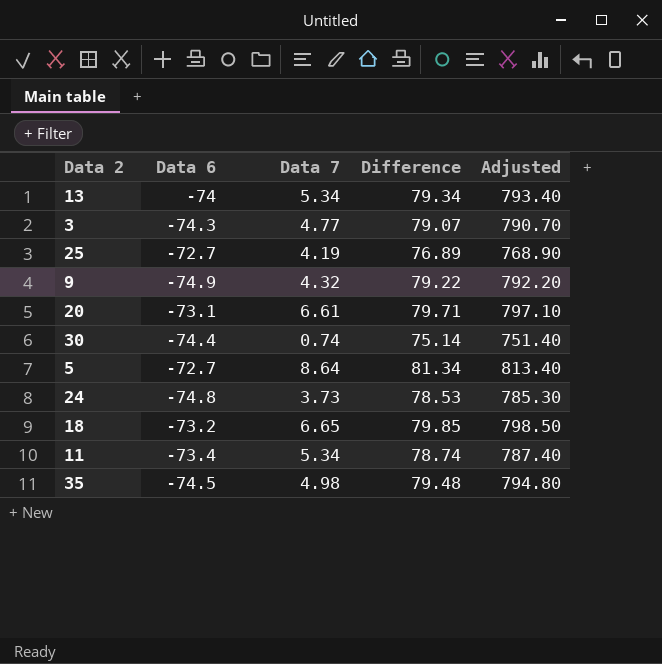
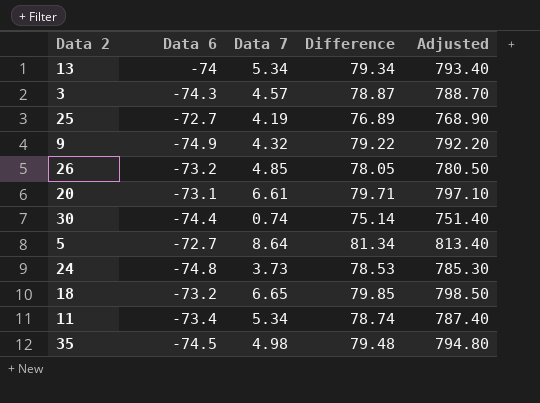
3 | Data 7: 4.77 -> 4.57
3 | Difference: 79.07 -> 78.87
3 | Adjusted: 790.70 -> 788.70
row 26: none -> -73.2 | 4.85 | 78.05 | 780.50

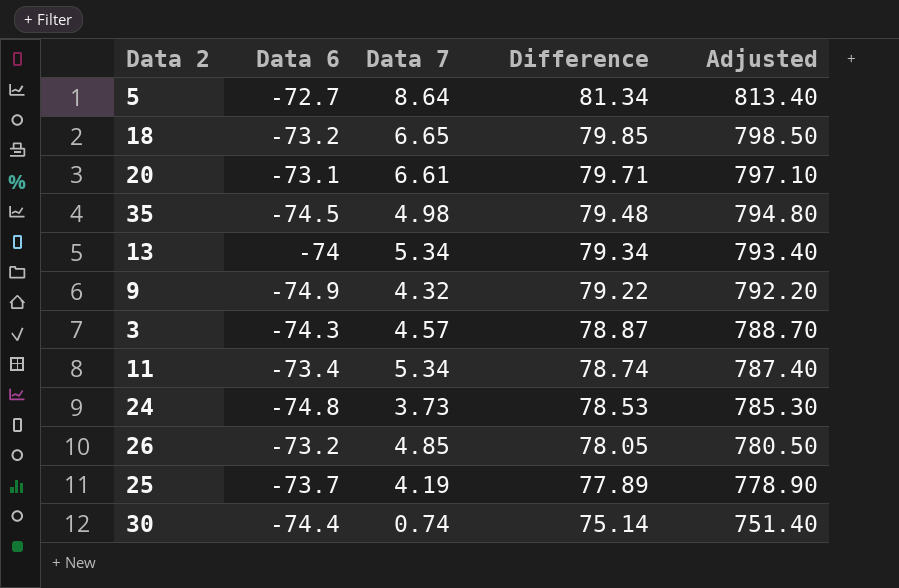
row order: none -> Difference descending
25 | Data 6: -72.7 -> -73.7
25 | Difference: 76.89 -> 77.89
25 | Adjusted: 768.90 -> 778.90

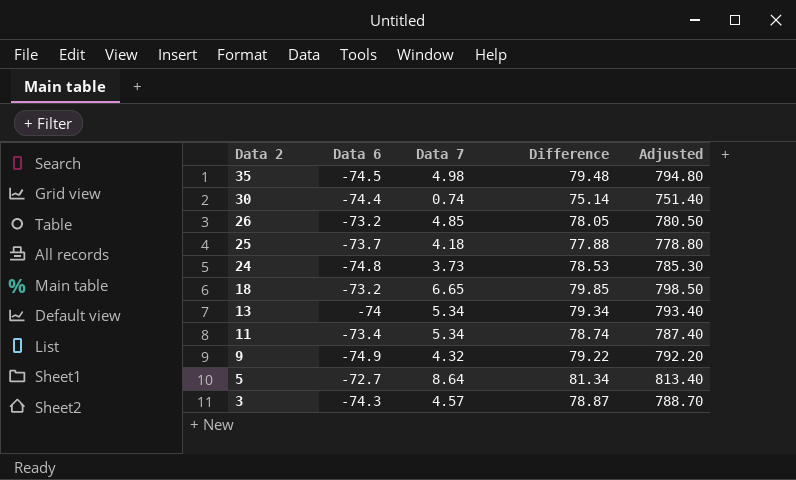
row order: Difference descending -> Data 2 descending
row 20: -73.1 | 6.61 | 79.71 | 797.10 -> none
25 | Data 7: 4.19 -> 4.18
25 | Difference: 77.89 -> 77.88
25 | Adjusted: 778.90 -> 778.80

